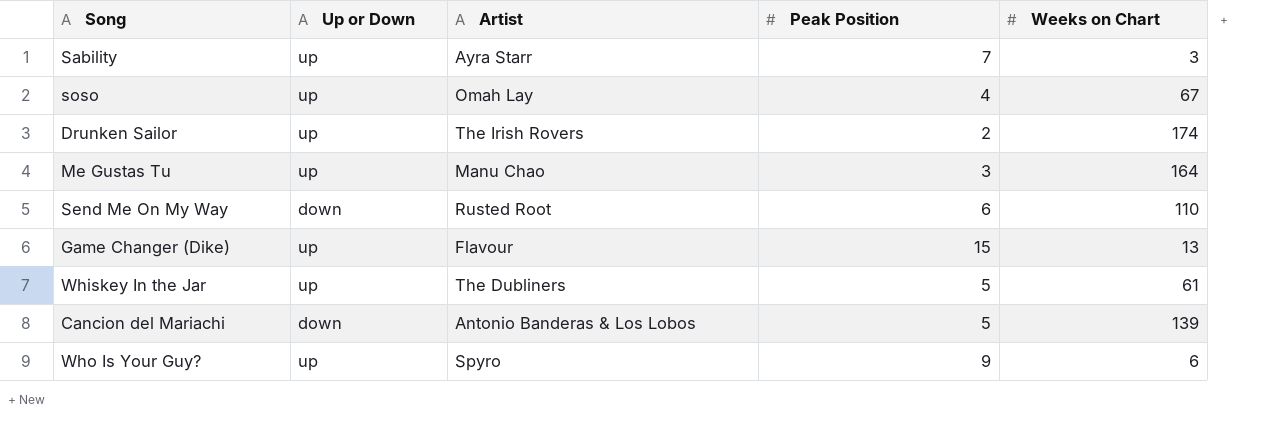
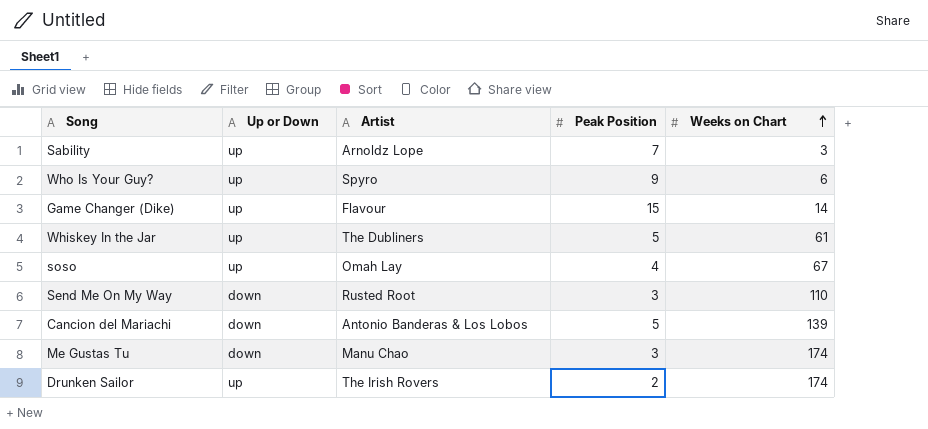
row order: none -> Weeks on Chart ascending
Sability | Artist: Ayra Starr -> Arnoldz Lope
Game Changer (Dike) | Weeks on Chart: 13 -> 14
Send Me On My Way | Peak Position: 6 -> 3
Me Gustas Tu | Up or Down: up -> down
Me Gustas Tu | Weeks on Chart: 164 -> 174

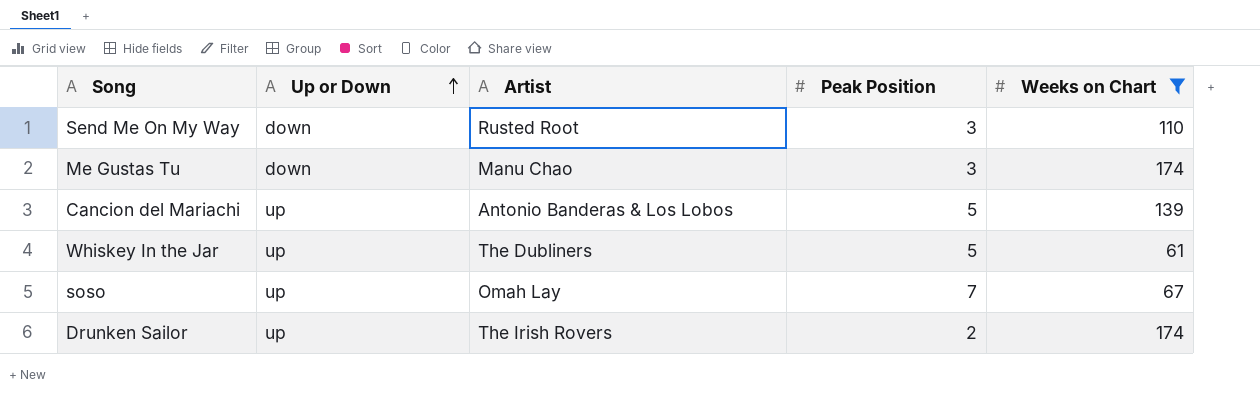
filter: none -> Weeks on Chart >= 61
row order: Weeks on Chart ascending -> Up or Down ascending
Cancion del Mariachi | Up or Down: down -> up
soso | Peak Position: 4 -> 7

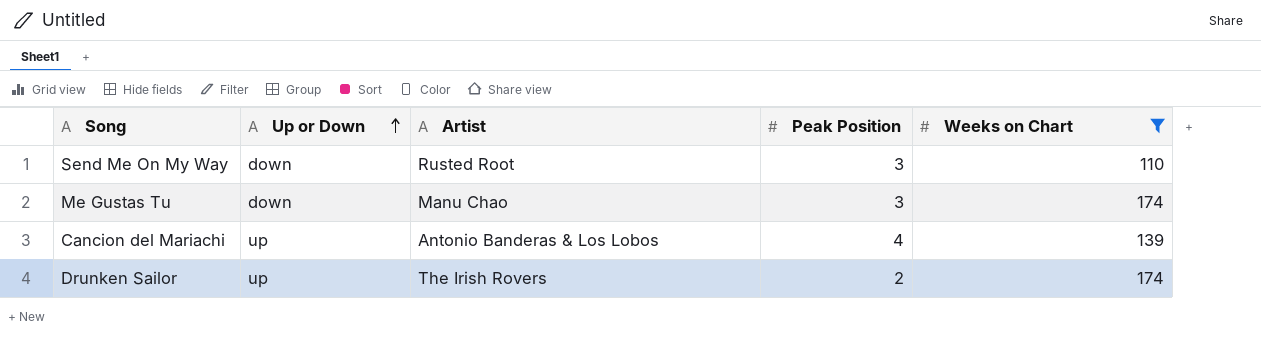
row Whiskey In the Jar: up | The Dubliners | 5 | 61 -> none
row soso: up | Omah Lay | 7 | 67 -> none
Cancion del Mariachi | Peak Position: 5 -> 4

